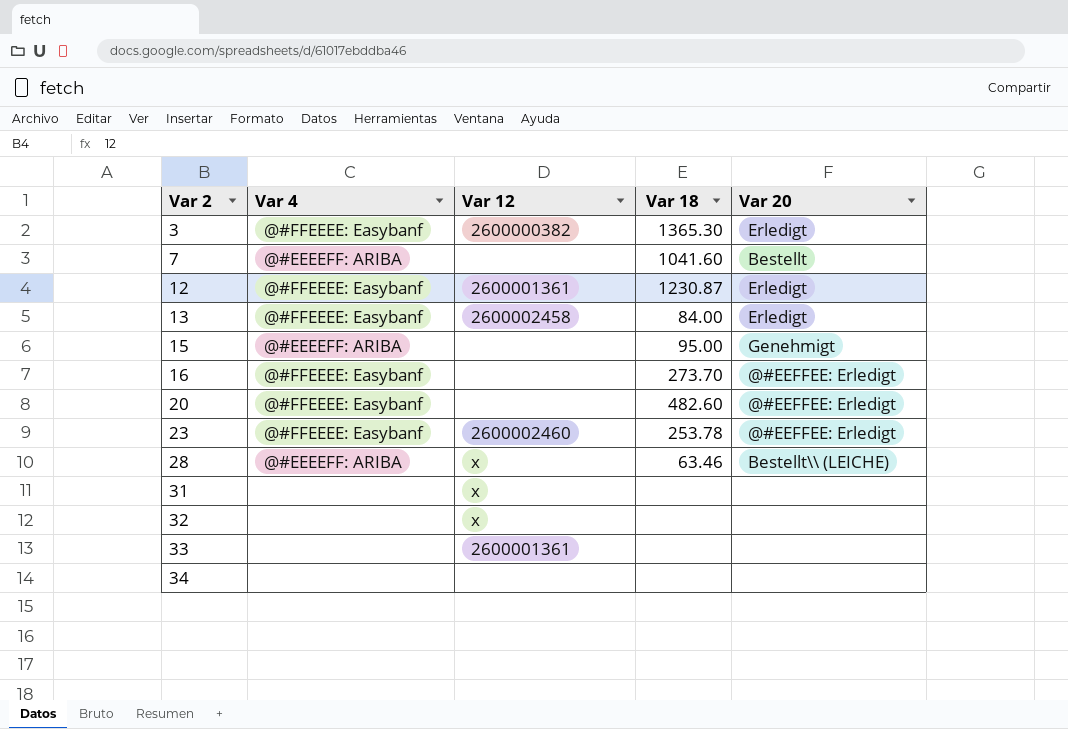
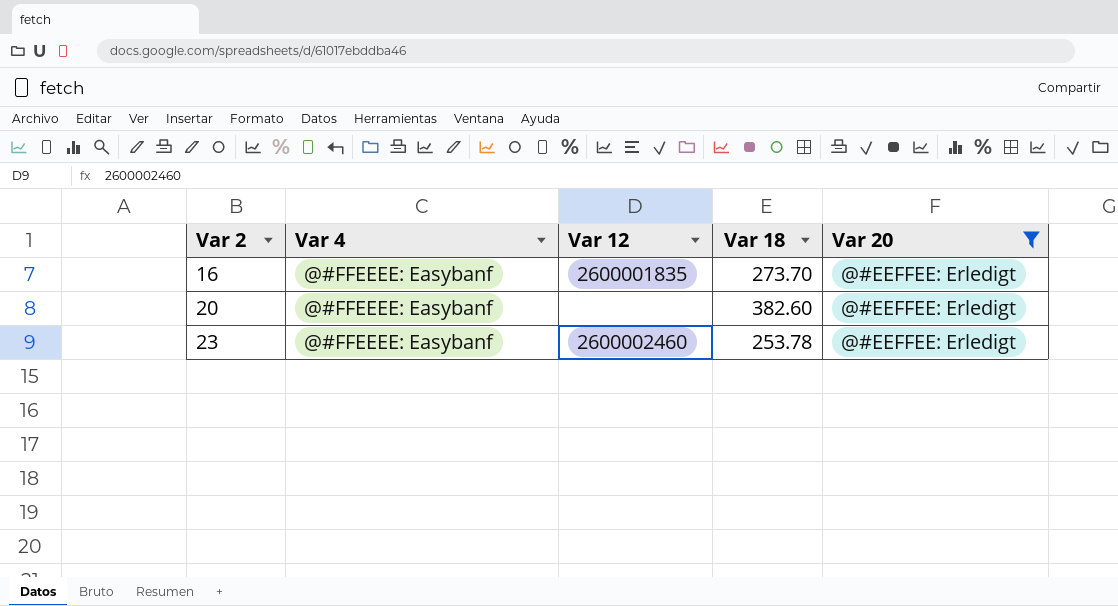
filter: none -> Var 20 = @#EEFFEE: Erledigt
16 | Var 12: none -> 2600001835
20 | Var 18: 482.60 -> 382.60

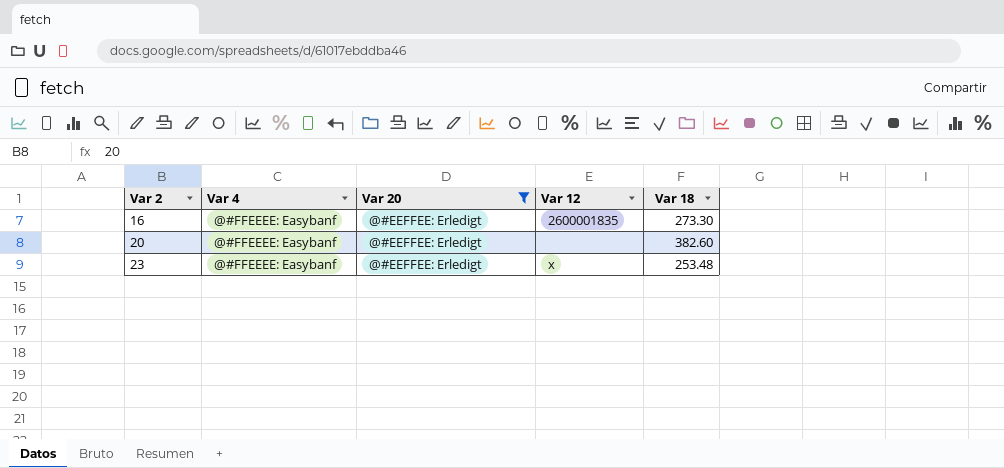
column Var 20 | position: 5 -> 3
16 | Var 18: 273.70 -> 273.30
23 | Var 12: 2600002460 -> x
23 | Var 18: 253.78 -> 253.48

